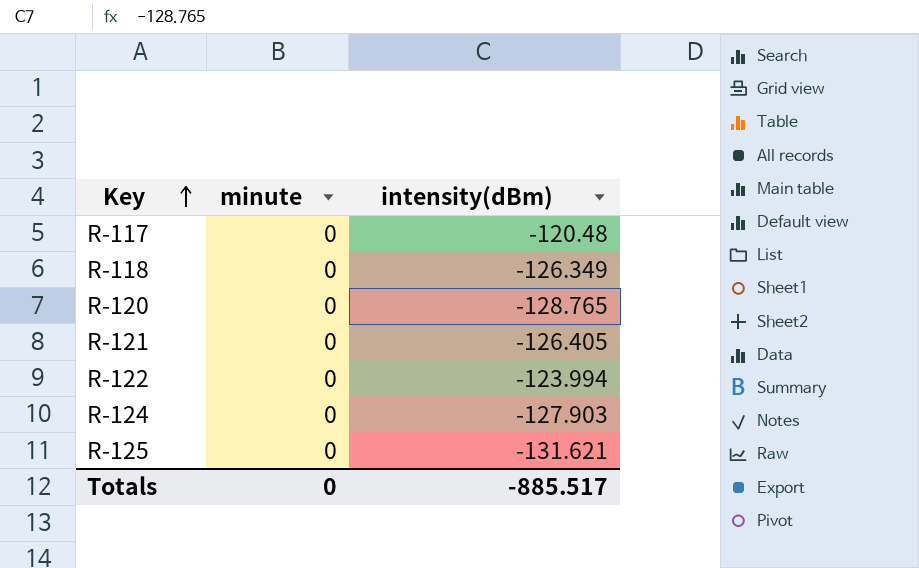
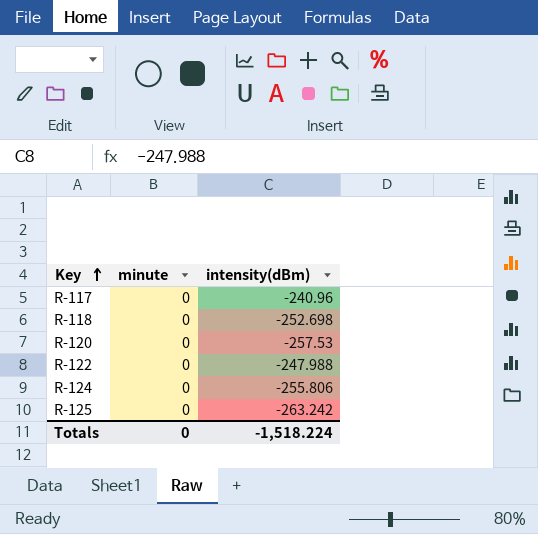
row R-121: 0 | -126.405 -> none
R-117 | intensity(dBm): -120.48 -> -240.96
R-118 | intensity(dBm): -126.349 -> -252.698
R-120 | intensity(dBm): -128.765 -> -257.53
R-122 | intensity(dBm): -123.994 -> -247.988
R-124 | intensity(dBm): -127.903 -> -255.806
R-125 | intensity(dBm): -131.621 -> -263.242
Totals | intensity(dBm): -885.517 -> -1,518.224

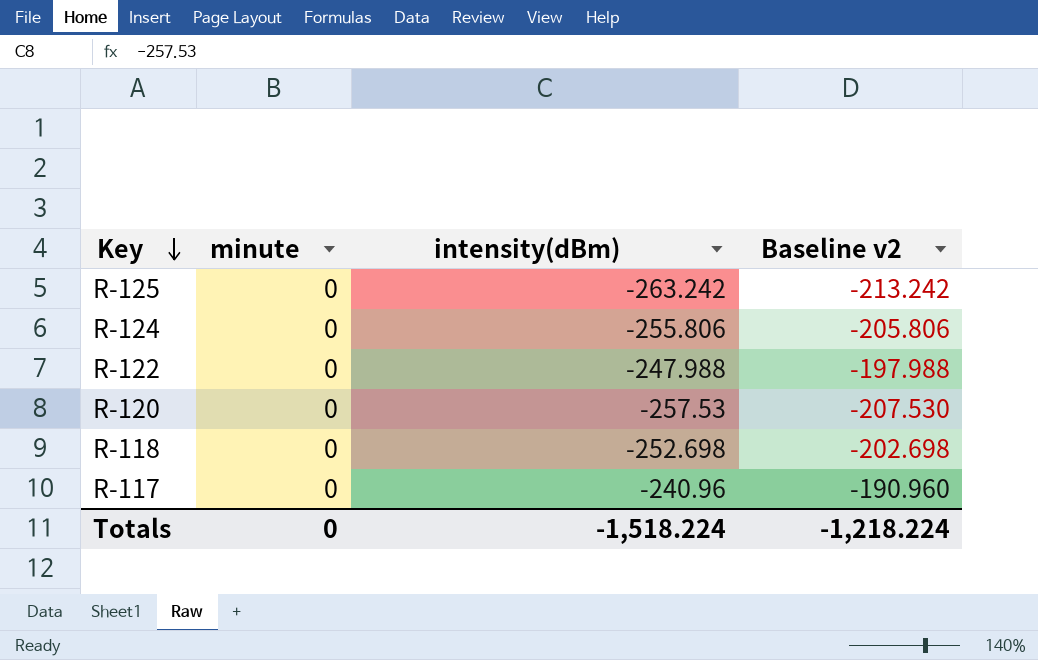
row order: Key ascending -> Key descending
column Baseline v2 | formula: none -> [intensity(dBm)] + 50

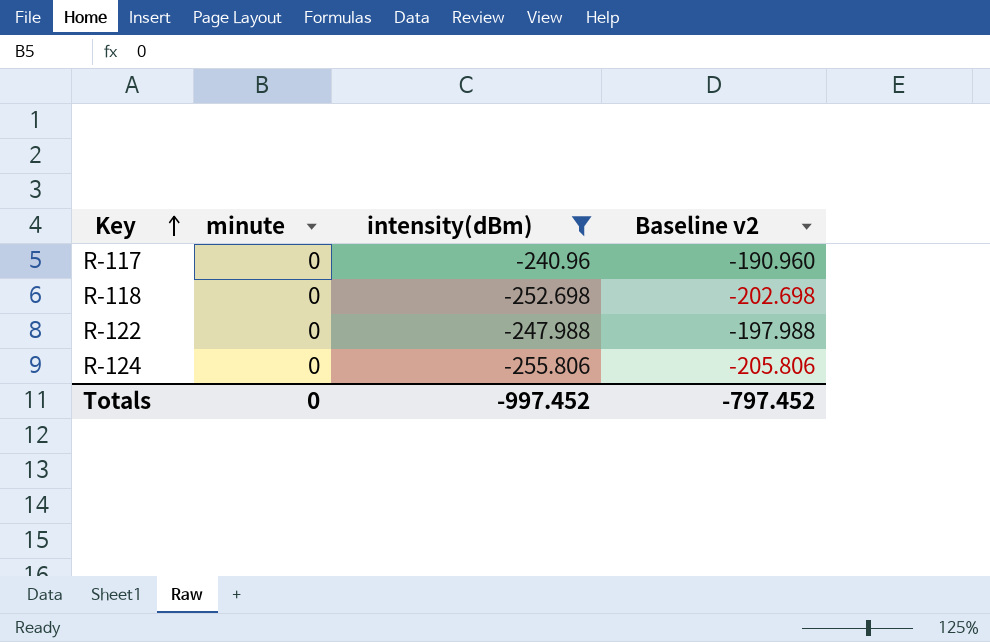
filter: none -> intensity(dBm) >= -255.806
row order: Key descending -> Key ascending
Totals | intensity(dBm): -1,518.224 -> -997.452
Totals | Baseline v2: -1,218.224 -> -797.452

